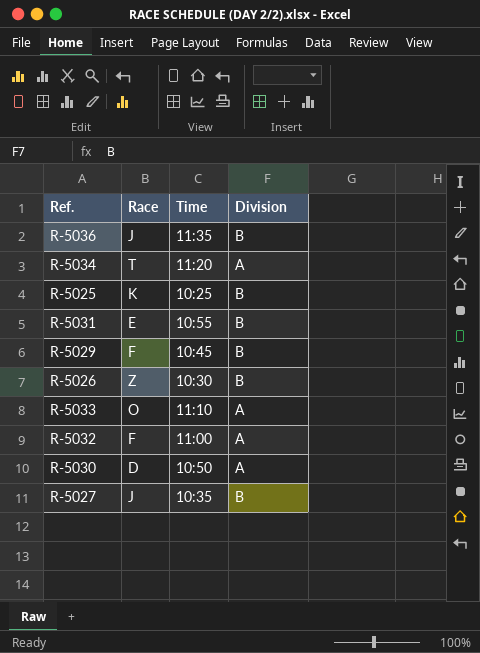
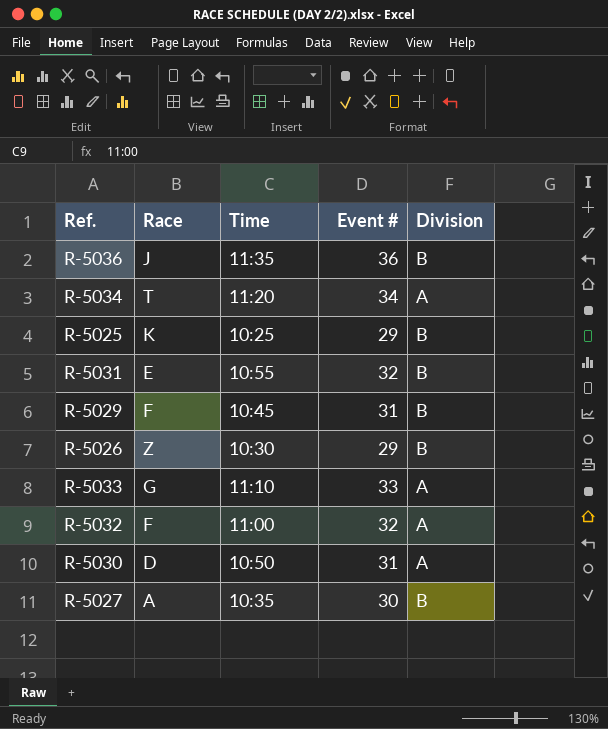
column Event # | position: none -> 4
R-5033 | Race: O -> G
R-5027 | Race: J -> A

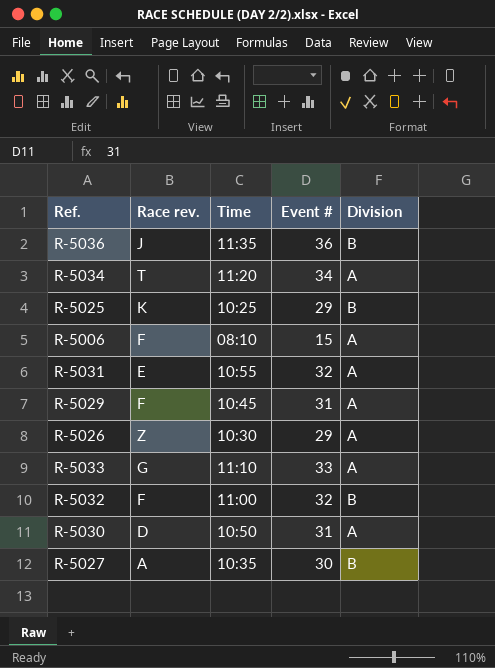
column name: Race -> Race rev.
row R-5006: none -> F | 08:10 | 15 | A
R-5031 | Division: B -> A
R-5029 | Division: B -> A
R-5026 | Division: B -> A
R-5032 | Division: A -> B

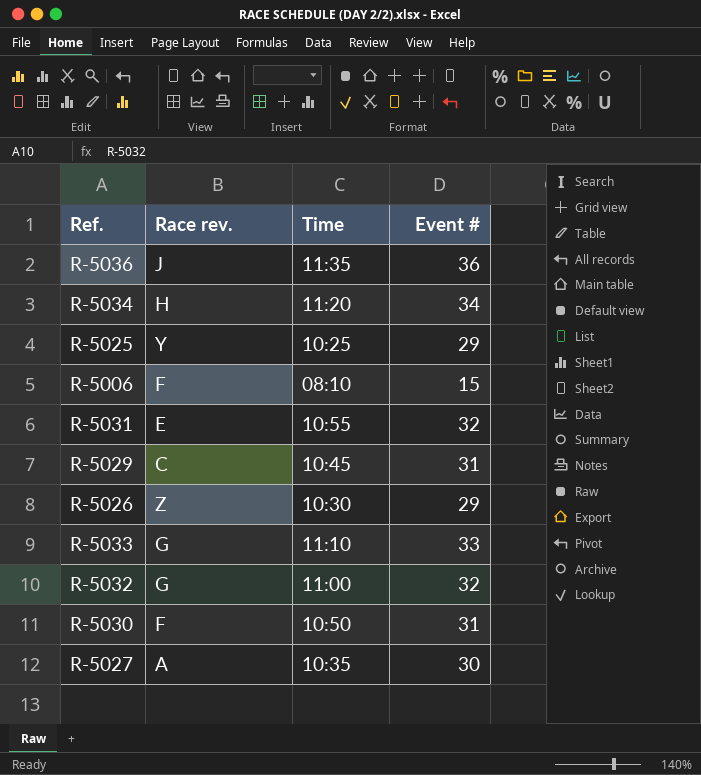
column Division | position: 5 -> none
R-5034 | Race rev.: T -> H
R-5025 | Race rev.: K -> Y
R-5029 | Race rev.: F -> C
R-5032 | Race rev.: F -> G
R-5030 | Race rev.: D -> F

